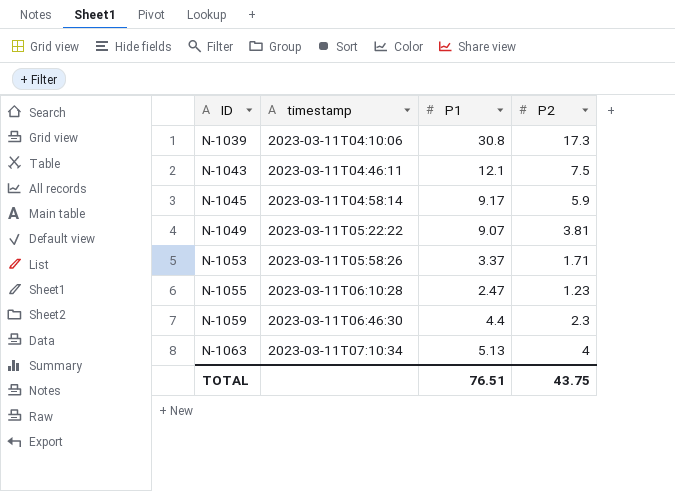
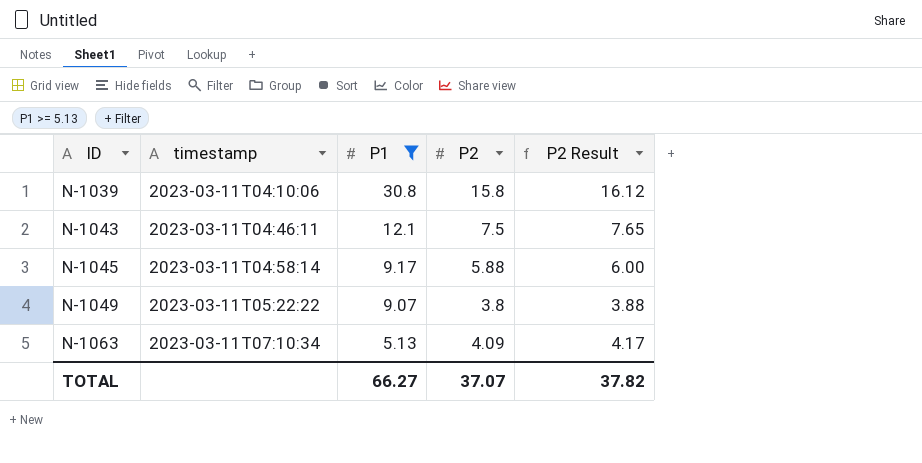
filter: none -> P1 >= 5.13
column P2 Result | formula: none -> [P2] * 1.02
N-1039 | P2: 17.3 -> 15.8
N-1045 | P2: 5.9 -> 5.88
N-1049 | P2: 3.81 -> 3.8
N-1063 | P2: 4 -> 4.09
TOTAL | P1: 76.51 -> 66.27
TOTAL | P2: 43.75 -> 37.07

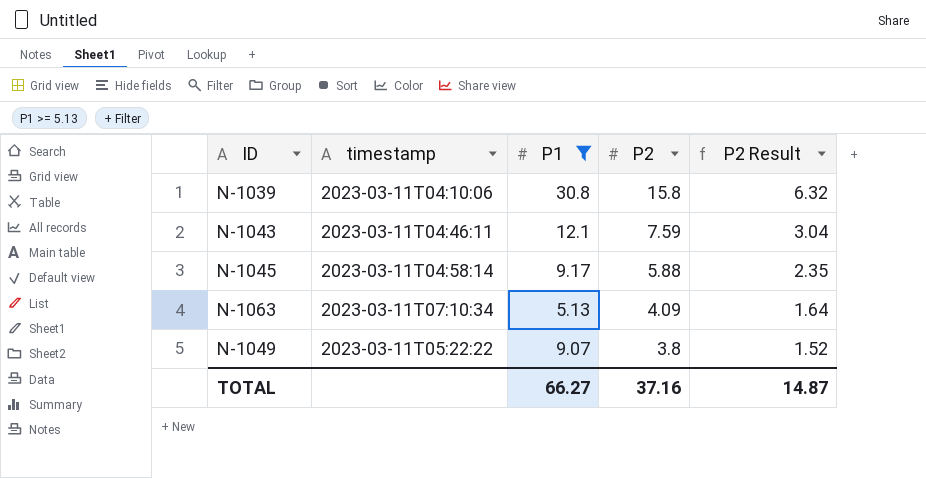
row order: ID ascending -> P2 descending
column P2 Result | formula: [P2] * 1.02 -> [P2] * 0.4
N-1043 | P2: 7.5 -> 7.59
TOTAL | P2: 37.07 -> 37.16
TOTAL | P2 Result: 37.82 -> 14.87

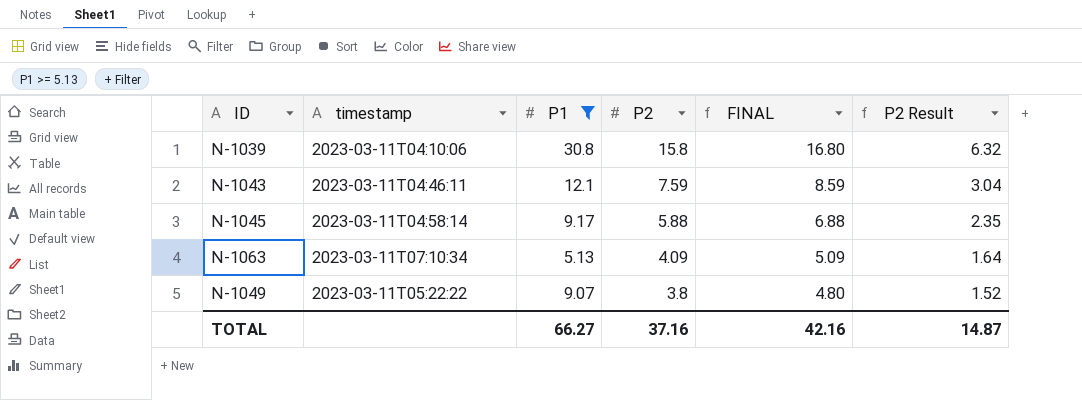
column FINAL | formula: none -> [P2] + 1

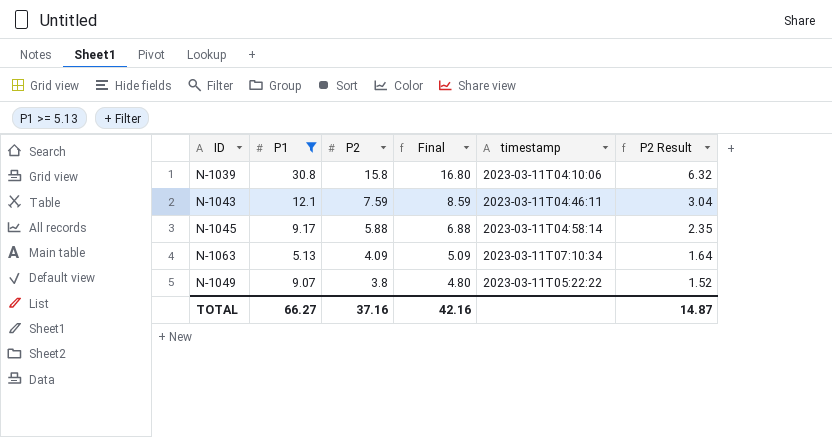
column name: FINAL -> Final
column timestamp | position: 2 -> 5

